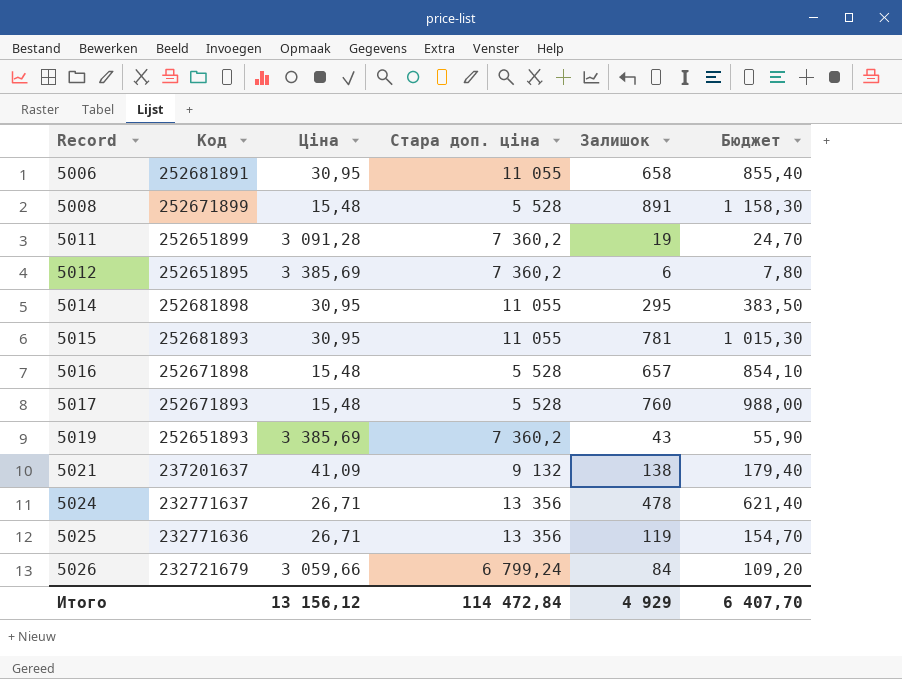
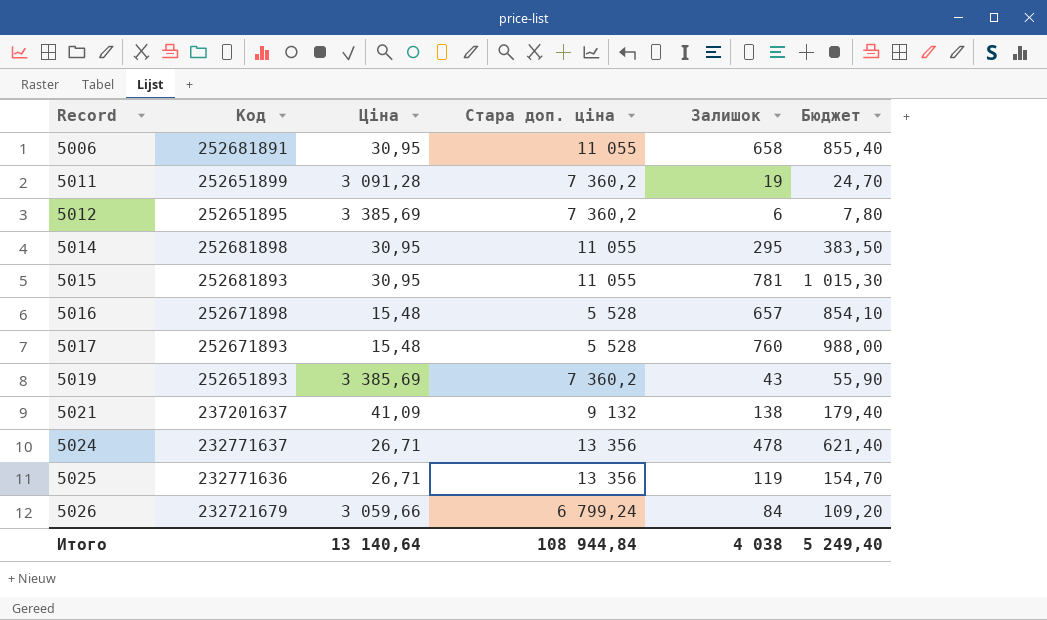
row 5008: 252671899 | 15,48 | 5 528 | 891 | 1 158,30 -> none
Итого | Ціна: 13 156,12 -> 13 140,64
Итого | Стара доп. ціна: 114 472,84 -> 108 944,84
Итого | Залишок: 4 929 -> 4 038
Итого | Бюджет: 6 407,70 -> 5 249,40

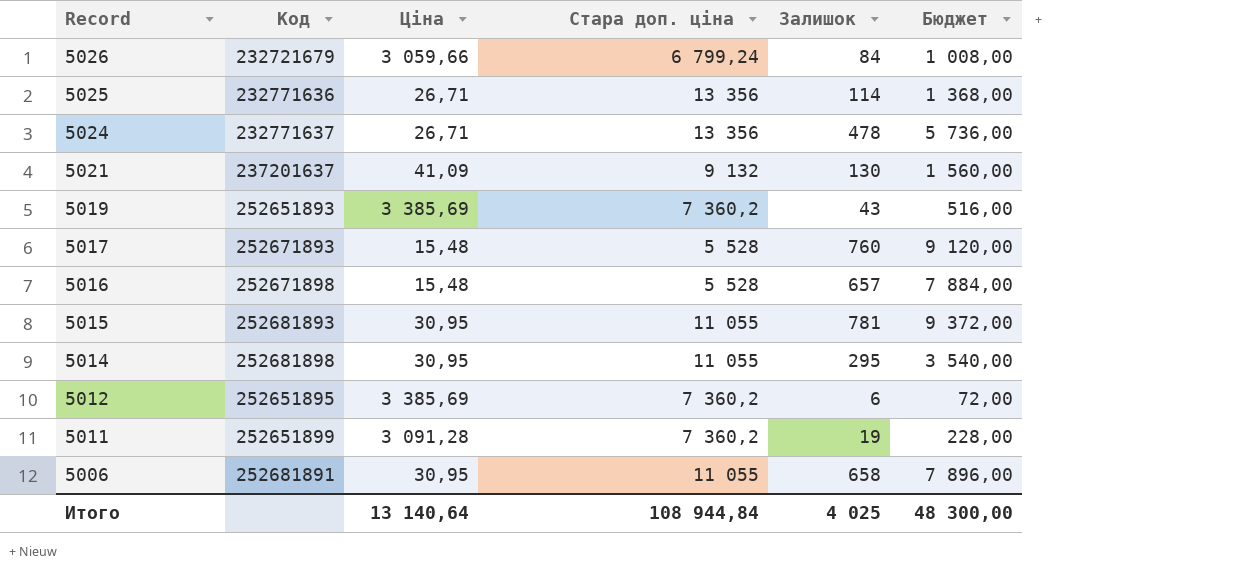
row order: Record ascending -> Record descending
column Бюджет | formula: [Залишок] * 1,3 -> [Залишок] * 12
5025 | Залишок: 119 -> 114
5021 | Залишок: 138 -> 130
Итого | Залишок: 4 038 -> 4 025
Итого | Бюджет: 5 249,40 -> 48 300,00

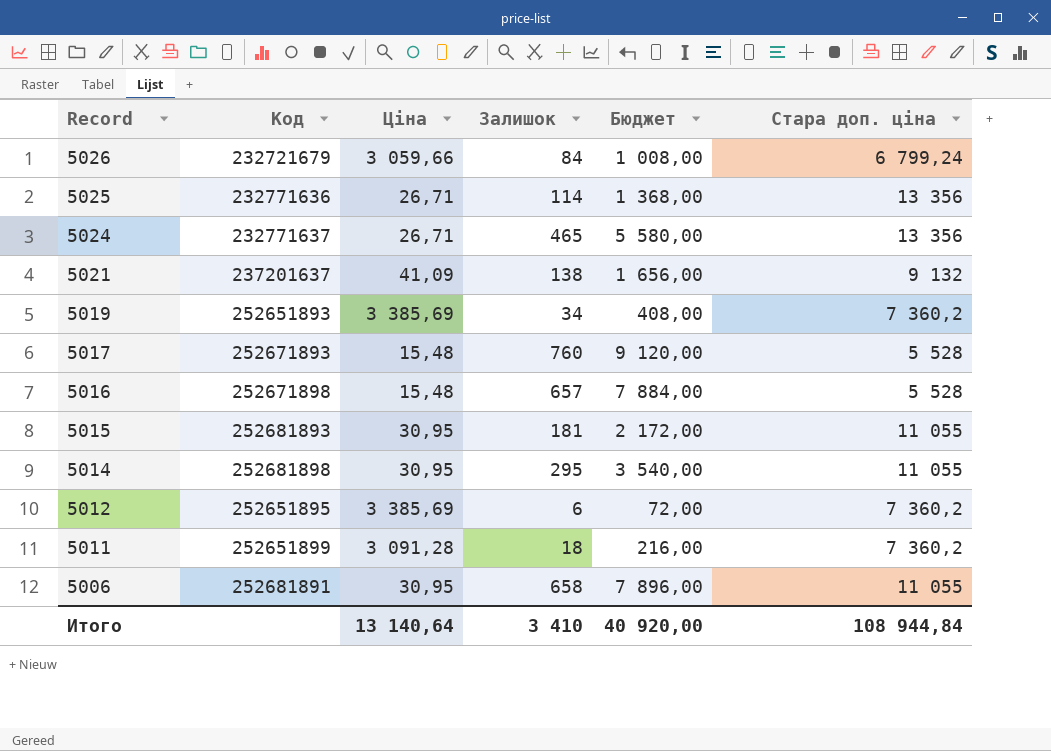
column Стара доп. ціна | position: 4 -> 6
5024 | Залишок: 478 -> 465
5024 | Бюджет: 5 736,00 -> 5 580,00
5021 | Залишок: 130 -> 138
5021 | Бюджет: 1 560,00 -> 1 656,00
5019 | Залишок: 43 -> 34
5019 | Бюджет: 516,00 -> 408,00
5015 | Залишок: 781 -> 181
5015 | Бюджет: 9 372,00 -> 2 172,00
5011 | Залишок: 19 -> 18
5011 | Бюджет: 228,00 -> 216,00
Итого | Залишок: 4 025 -> 3 410
Итого | Бюджет: 48 300,00 -> 40 920,00

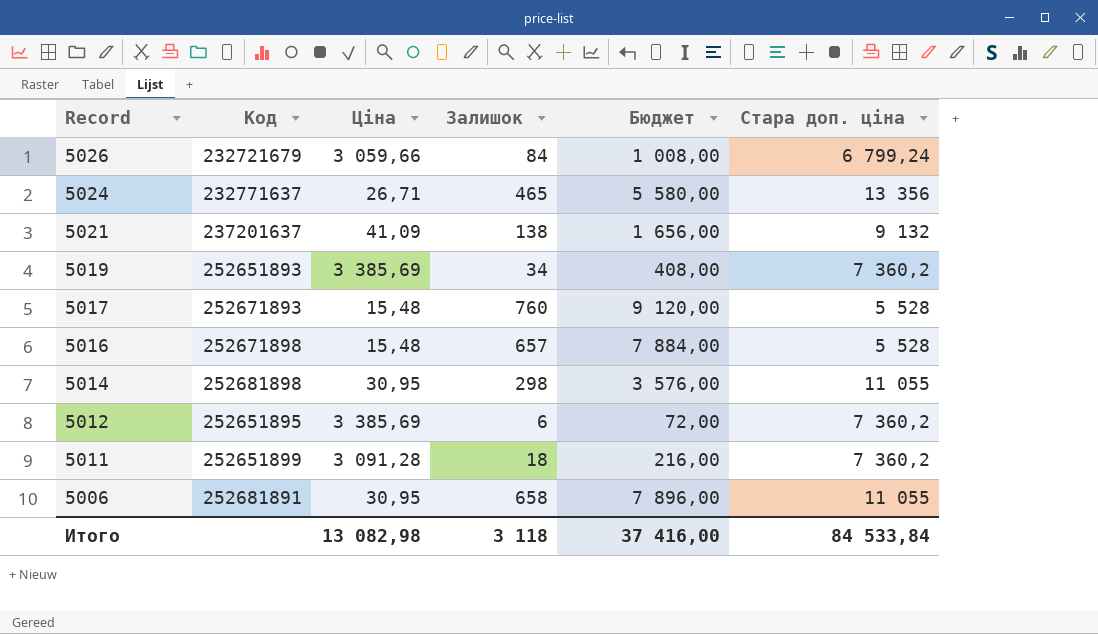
row 5025: 232771636 | 26,71 | 114 | 1 368,00 | 13 356 -> none
row 5015: 252681893 | 30,95 | 181 | 2 172,00 | 11 055 -> none
5014 | Залишок: 295 -> 298
5014 | Бюджет: 3 540,00 -> 3 576,00
Итого | Ціна: 13 140,64 -> 13 082,98
Итого | Залишок: 3 410 -> 3 118
Итого | Бюджет: 40 920,00 -> 37 416,00
Итого | Стара доп. ціна: 108 944,84 -> 84 533,84

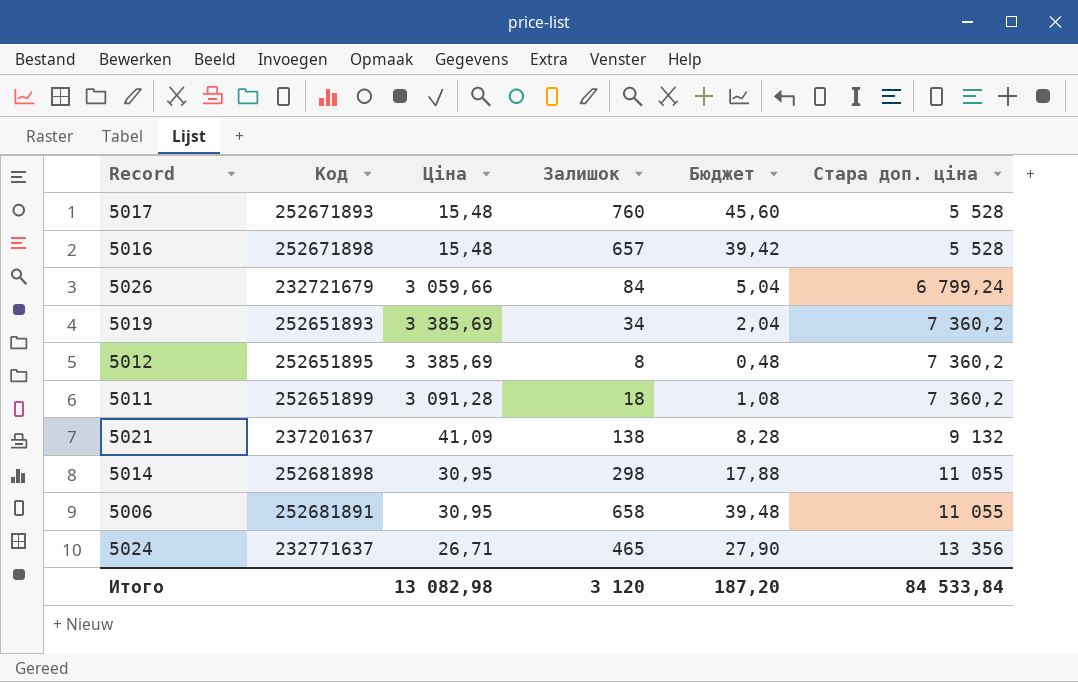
row order: Record descending -> Стара доп. ціна ascending
column Бюджет | formula: [Залишок] * 12 -> [Залишок] * 0,06
5012 | Залишок: 6 -> 8
Итого | Залишок: 3 118 -> 3 120
Итого | Бюджет: 37 416,00 -> 187,20

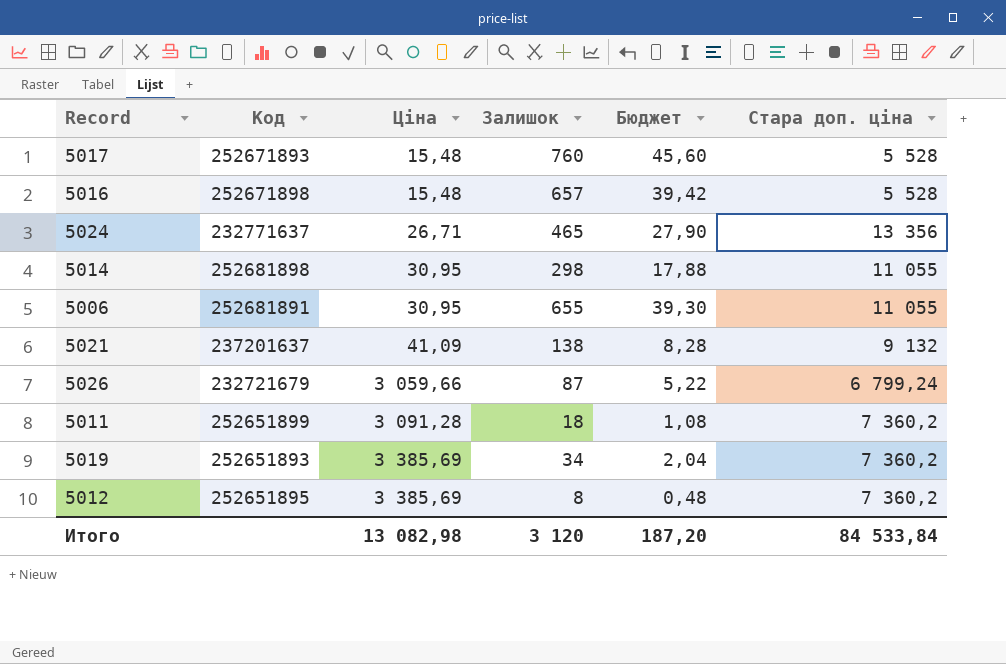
row order: Стара доп. ціна ascending -> Ціна ascending
5006 | Залишок: 658 -> 655
5006 | Бюджет: 39,48 -> 39,30
5026 | Залишок: 84 -> 87
5026 | Бюджет: 5,04 -> 5,22

